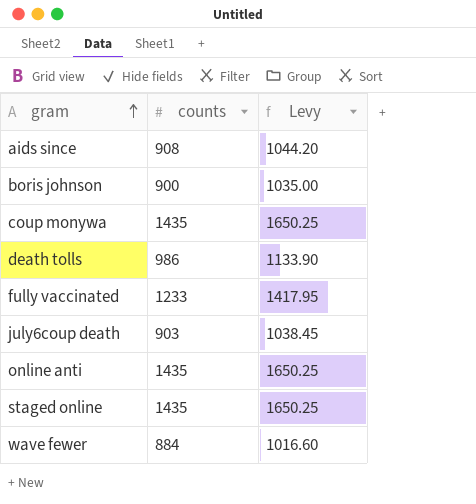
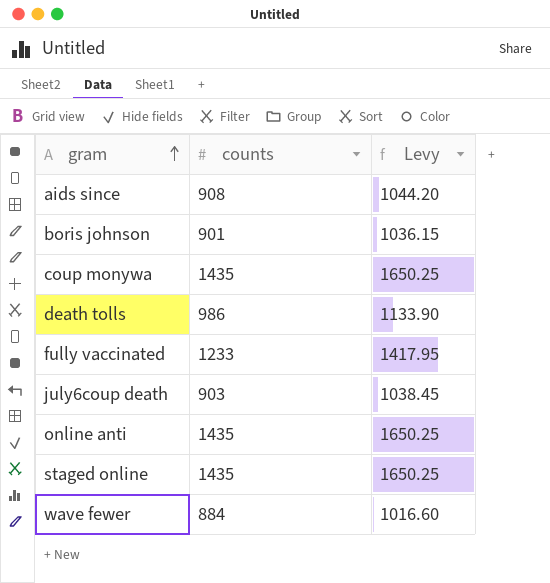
boris johnson | counts: 900 -> 901
boris johnson | Levy: 1035.00 -> 1036.15

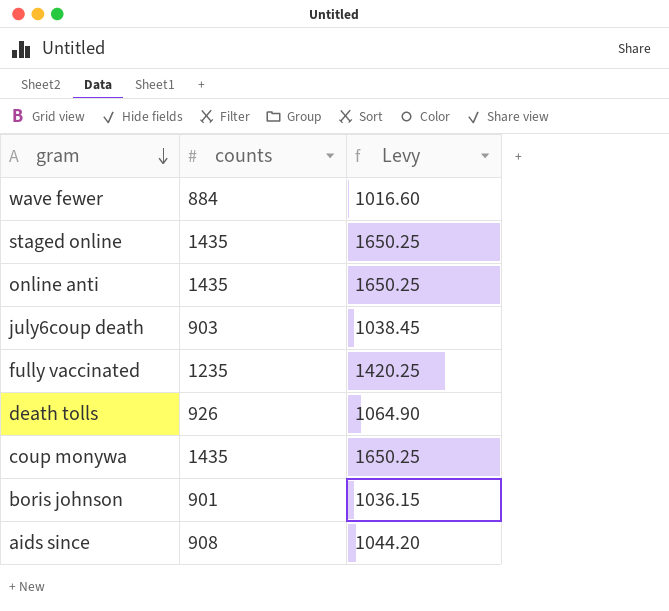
row order: gram ascending -> gram descending
fully vaccinated | counts: 1233 -> 1235
fully vaccinated | Levy: 1417.95 -> 1420.25
death tolls | counts: 986 -> 926
death tolls | Levy: 1133.90 -> 1064.90

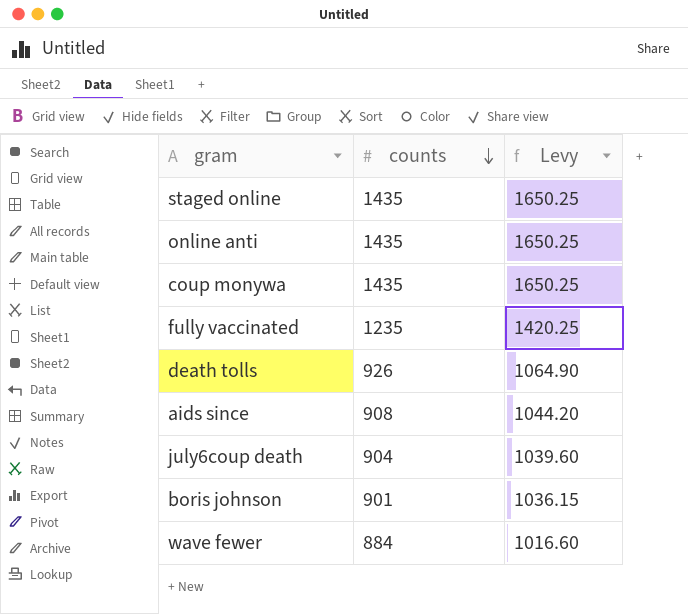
row order: gram descending -> counts descending
july6coup death | counts: 903 -> 904
july6coup death | Levy: 1038.45 -> 1039.60

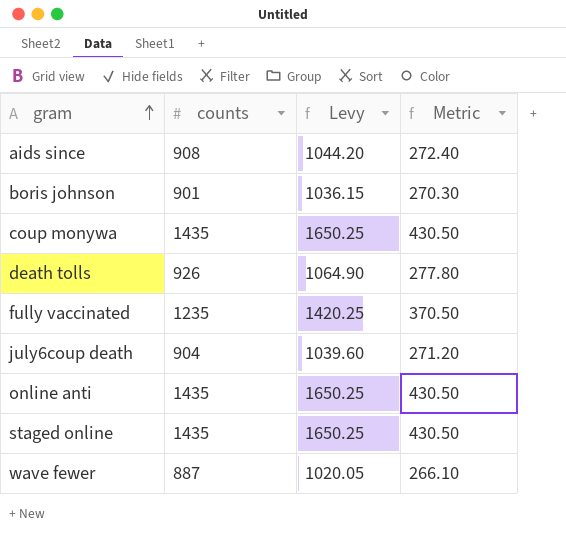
row order: counts descending -> gram ascending
column Metric | formula: none -> [counts] * 0.3
wave fewer | counts: 884 -> 887
wave fewer | Levy: 1016.60 -> 1020.05

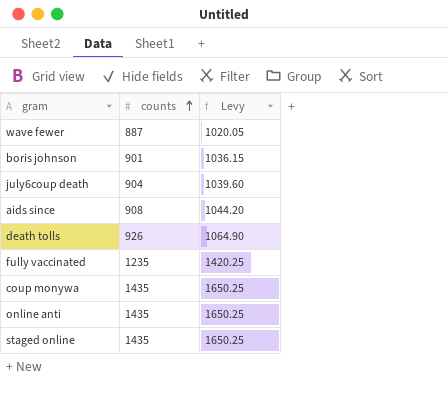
row order: gram ascending -> counts ascending
column Metric | formula: [counts] * 0.3 -> none

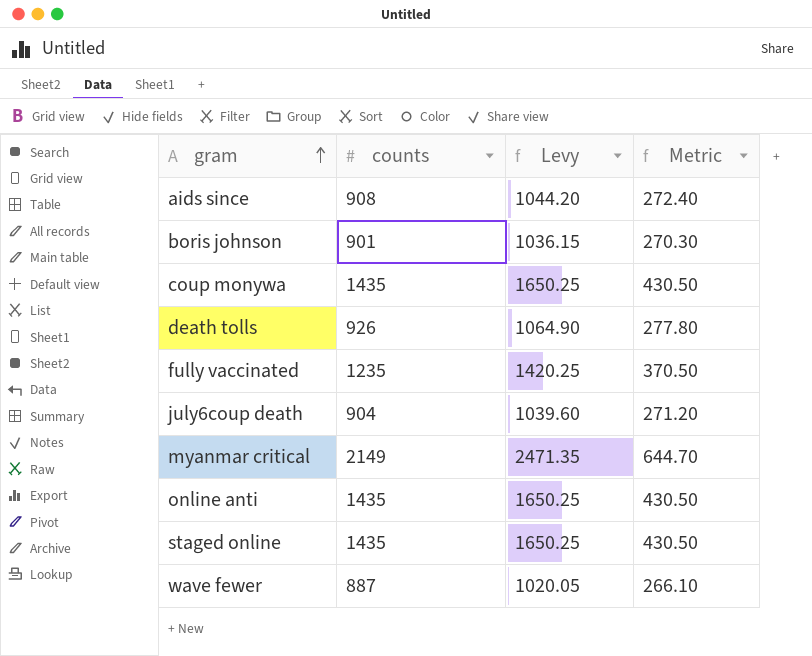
row order: counts ascending -> gram ascending
column Metric | formula: none -> [counts] * 0.3
row myanmar critical: none -> 2149 | 2471.35 | 644.70

